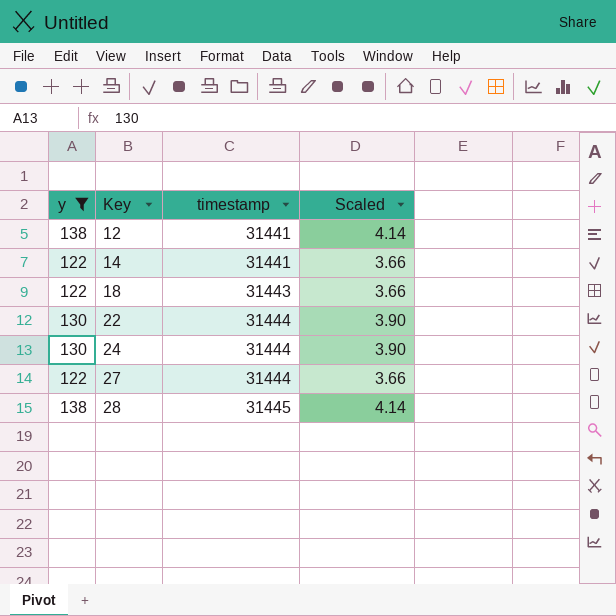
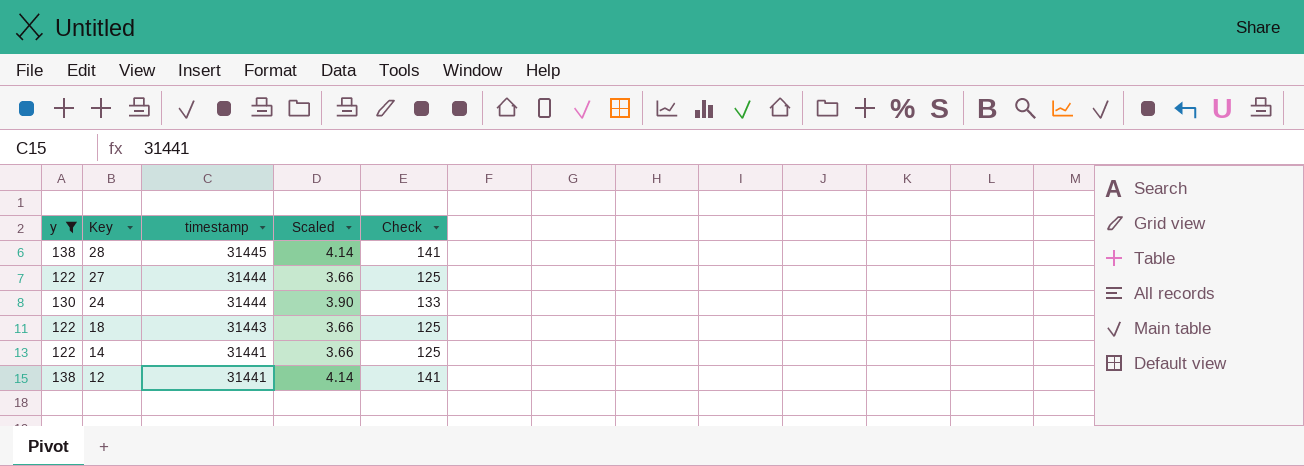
row order: Key ascending -> Key descending
column Check | formula: none -> [y] + 3
row 22: 130 | 31444 | 3.90 -> none

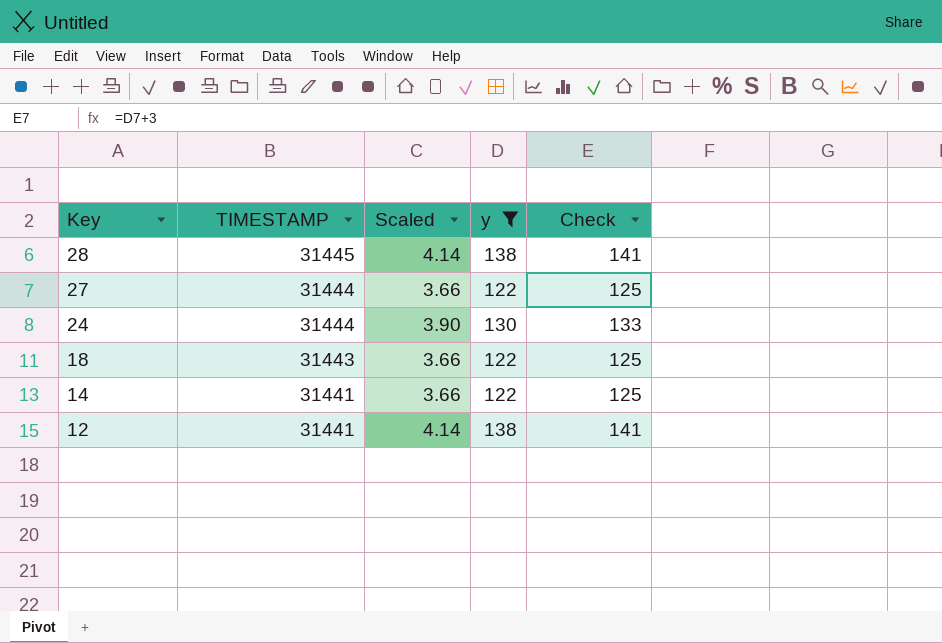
column name: timestamp -> TIMESTAMP
column y | position: 1 -> 4

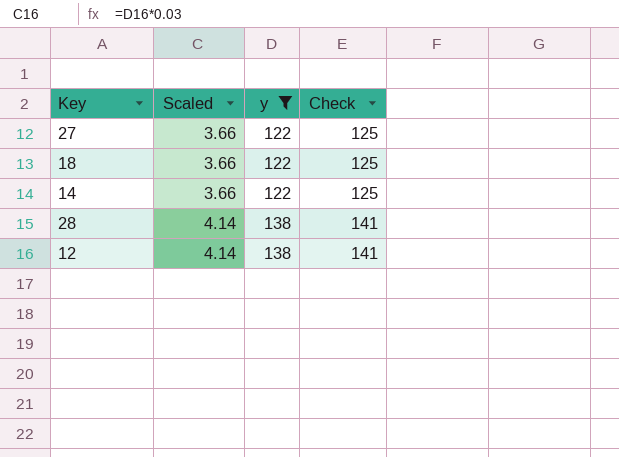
row order: Key descending -> Scaled ascending
column TIMESTAMP | position: 2 -> none
row 24: 31444 | 3.90 | 130 | 133 -> none

